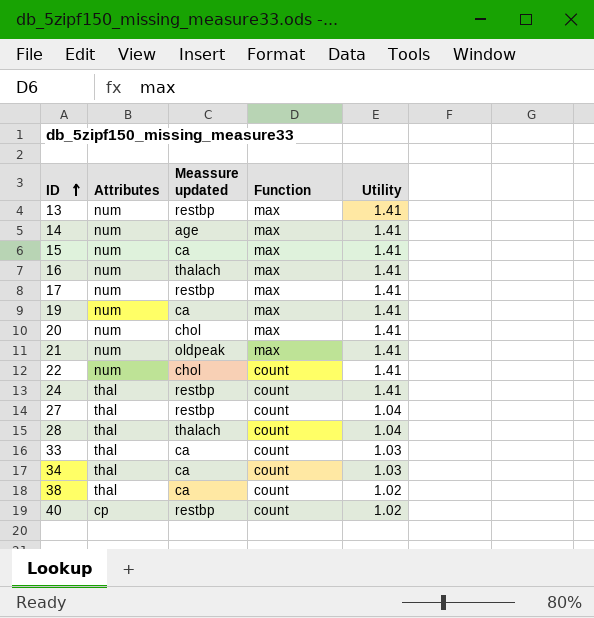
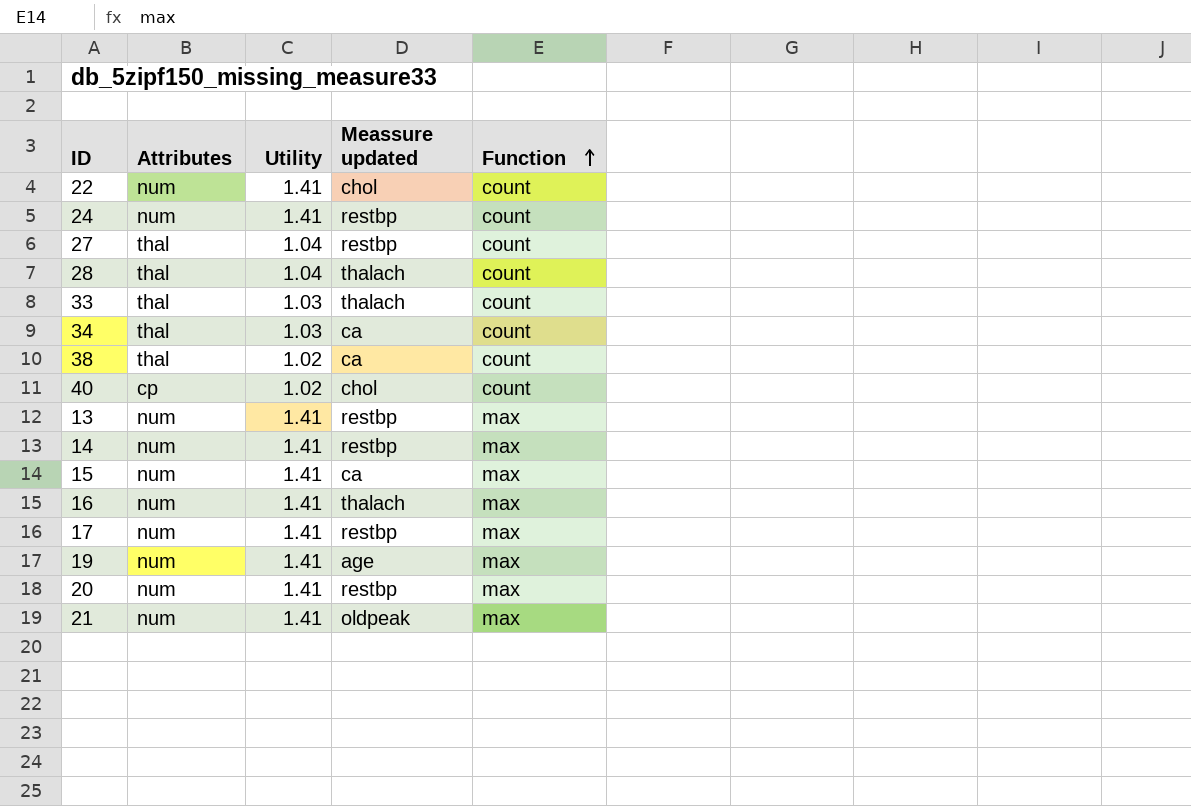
row order: ID ascending -> Function ascending
column Utility | position: 5 -> 3
24 | Attributes: thal -> num
33 | Meassure updated: ca -> thalach
40 | Meassure updated: restbp -> chol
14 | Meassure updated: age -> restbp
19 | Meassure updated: ca -> age
20 | Meassure updated: chol -> restbp

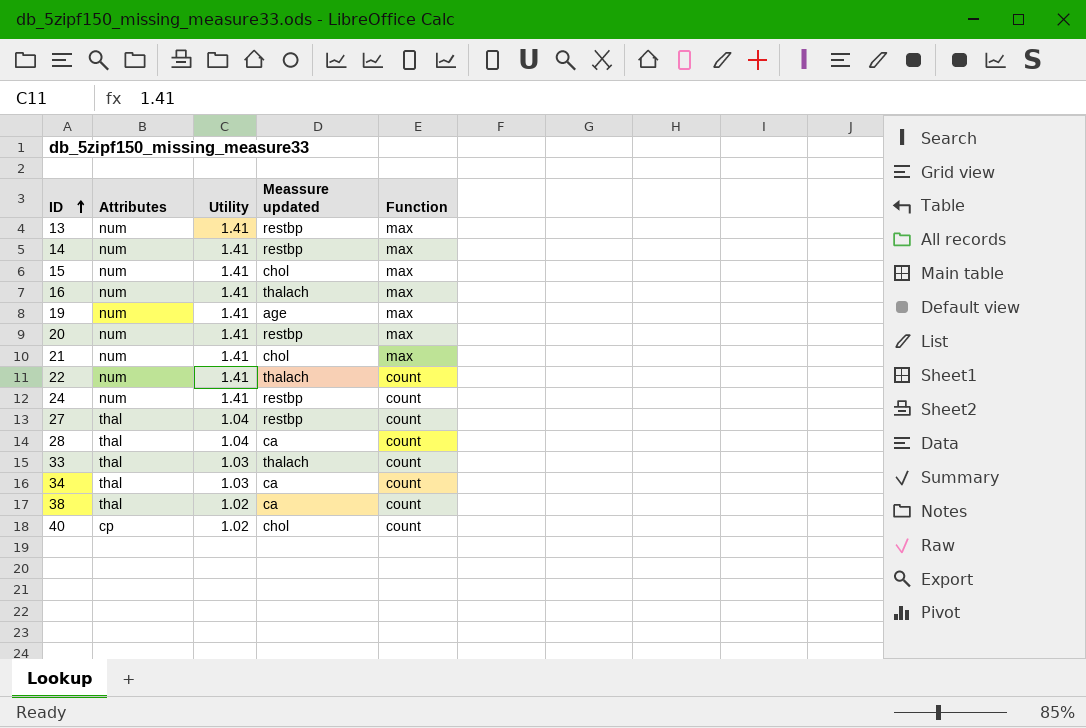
row order: Function ascending -> ID ascending
row 17: num | 1.41 | restbp | max -> none
15 | Meassure updated: ca -> chol
21 | Meassure updated: oldpeak -> chol
22 | Meassure updated: chol -> thalach
28 | Meassure updated: thalach -> ca

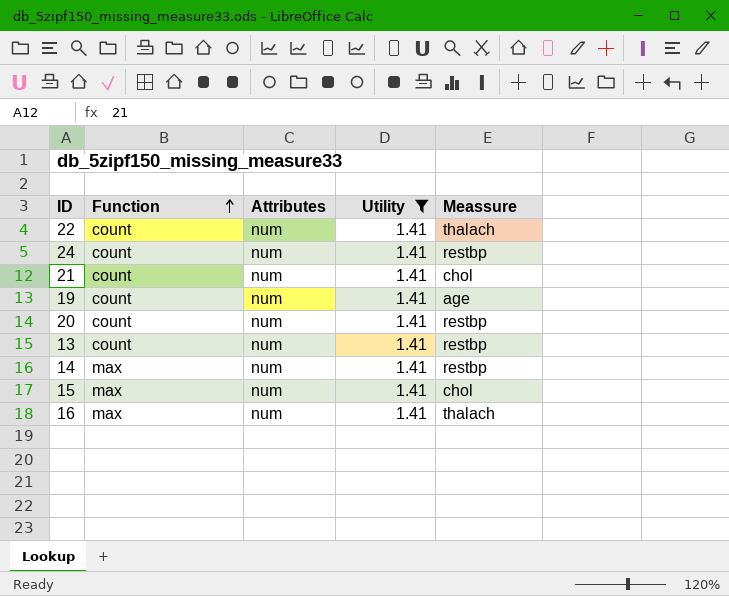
filter: none -> Utility = 1.41
row order: ID ascending -> Function ascending
column Function | position: 5 -> 2
column name: Meassure updated -> Meassure
21 | Function: max -> count
19 | Function: max -> count
20 | Function: max -> count
13 | Function: max -> count

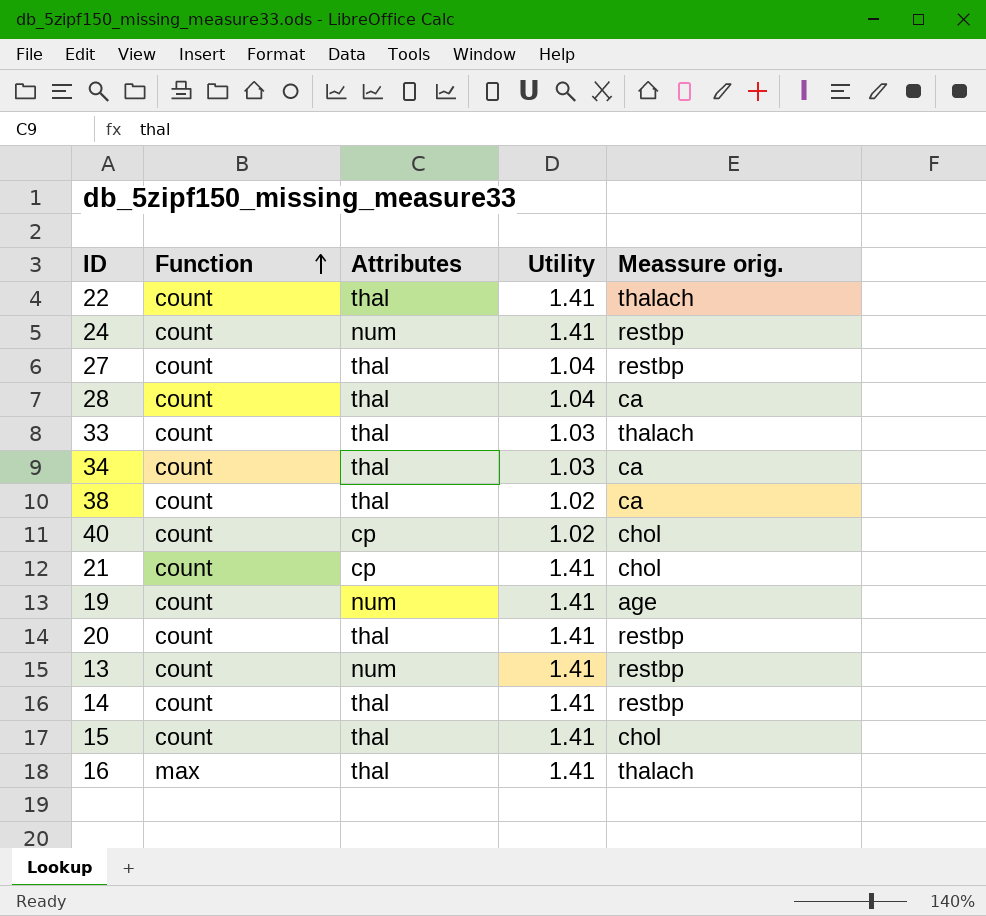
filter: Utility = 1.41 -> none
column name: Meassure -> Meassure orig.
22 | Attributes: num -> thal
21 | Attributes: num -> cp
20 | Attributes: num -> thal
14 | Function: max -> count
14 | Attributes: num -> thal
15 | Function: max -> count
15 | Attributes: num -> thal
16 | Attributes: num -> thal

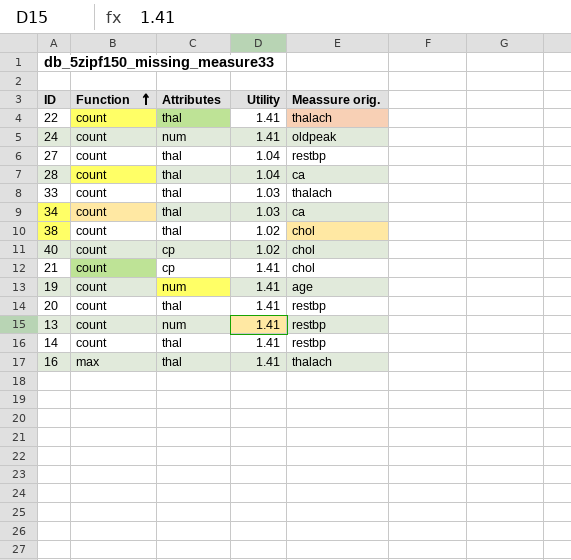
row 15: count | thal | 1.41 | chol -> none
24 | Meassure orig.: restbp -> oldpeak
38 | Meassure orig.: ca -> chol

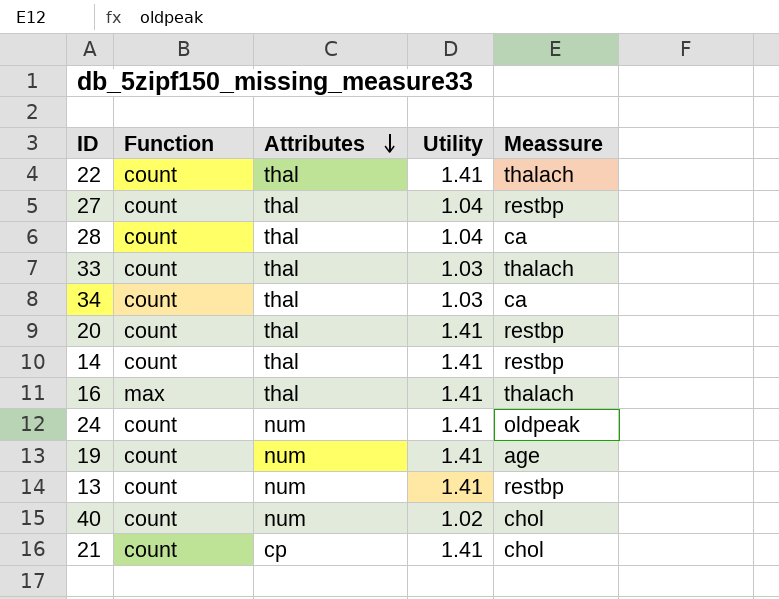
row order: Function ascending -> Attributes descending
column name: Meassure orig. -> Meassure
row 38: count | thal | 1.02 | chol -> none
40 | Attributes: cp -> num

